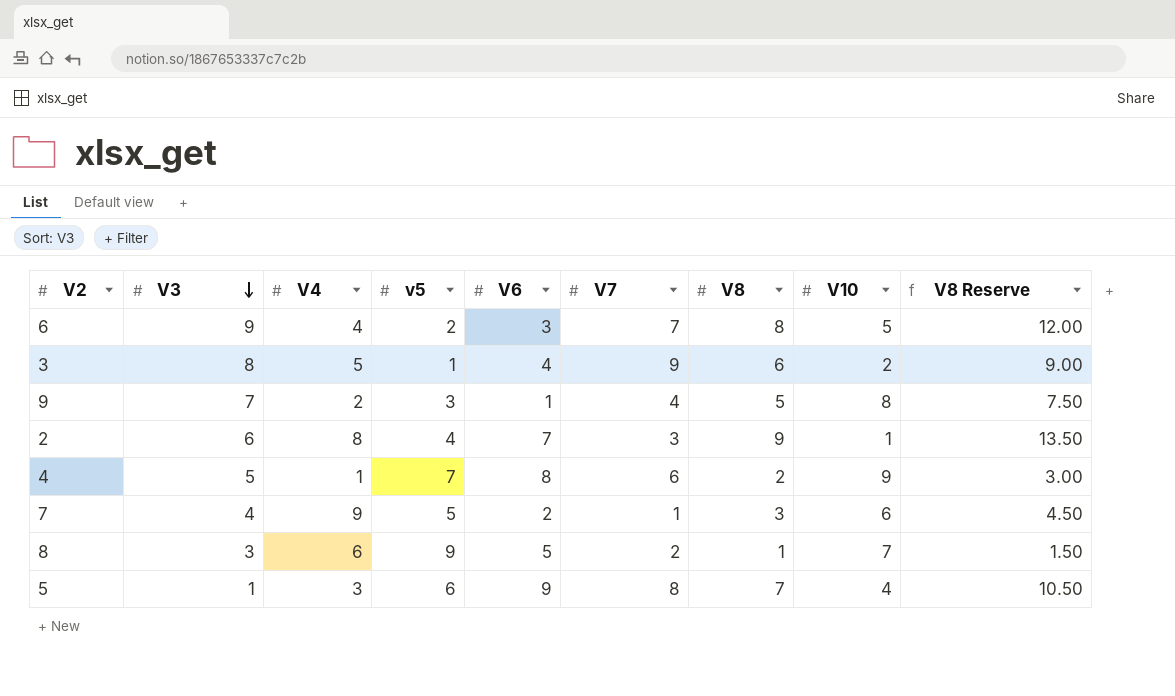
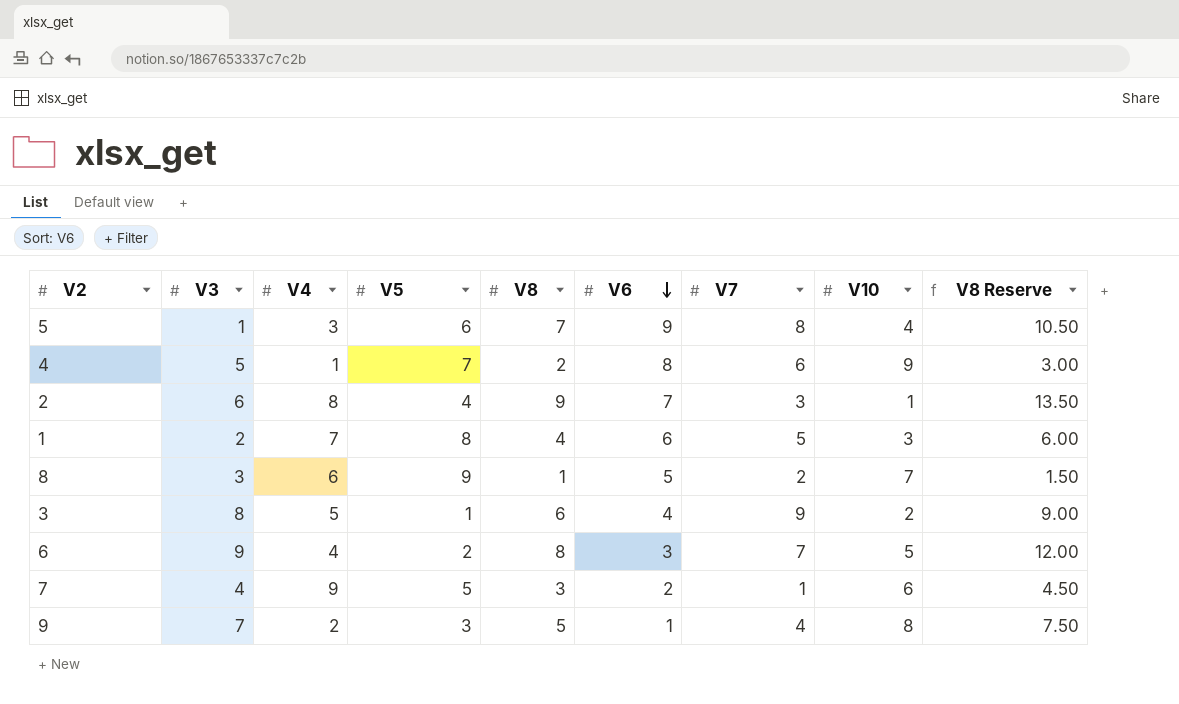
row order: V3 descending -> V6 descending
column name: v5 -> V5
column V8 | position: 7 -> 5
row 1: none -> 2 | 7 | 8 | 4 | 6 | 5 | 3 | 6.00

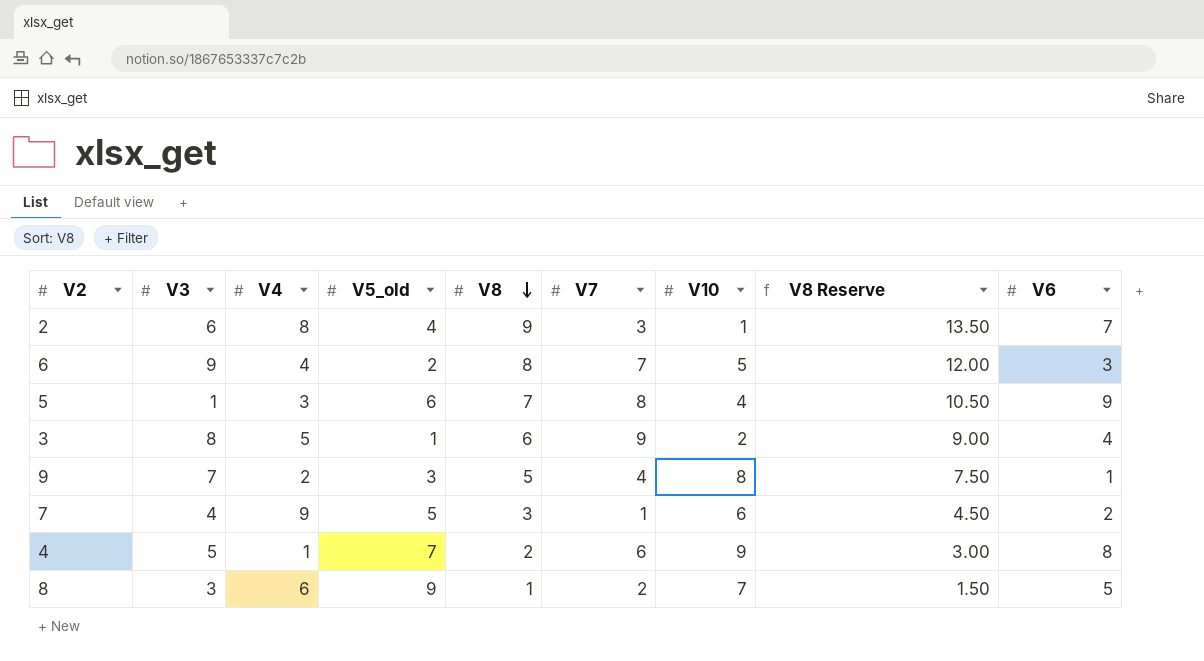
row order: V6 descending -> V8 descending
column name: V5 -> V5_old
column V6 | position: 6 -> 9
row 1: 2 | 7 | 8 | 4 | 6 | 5 | 3 | 6.00 -> none

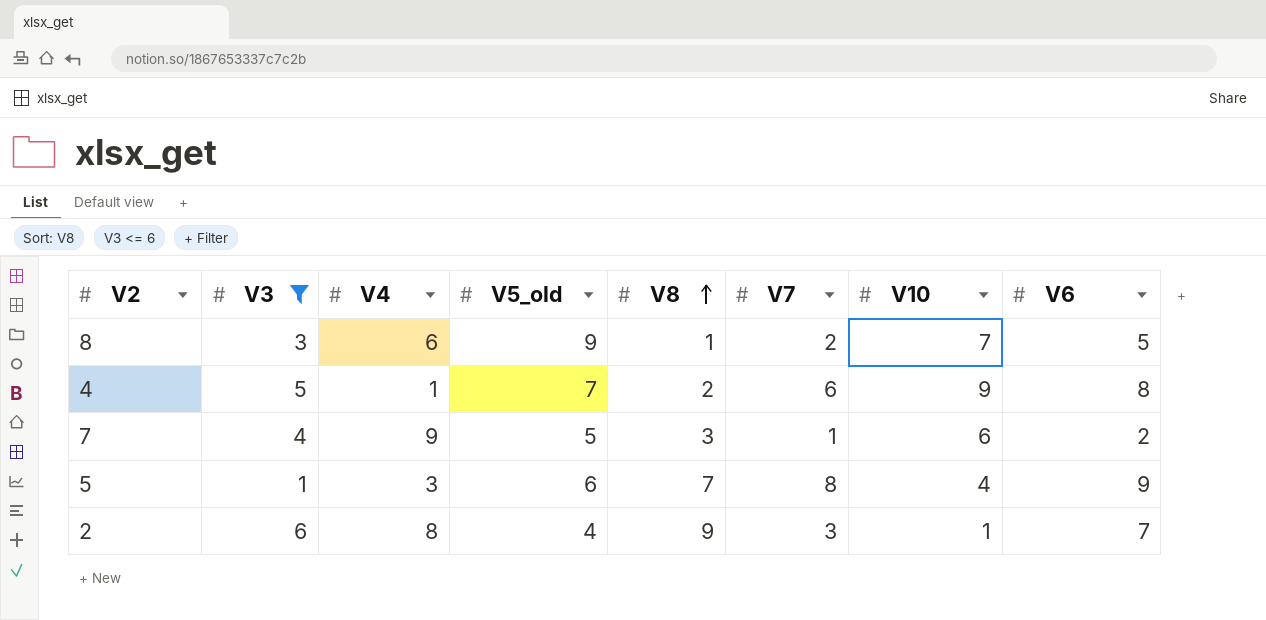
filter: none -> V3 <= 6
row order: V8 descending -> V8 ascending
column V8 Reserve | formula: [V8] * 1.5 -> none

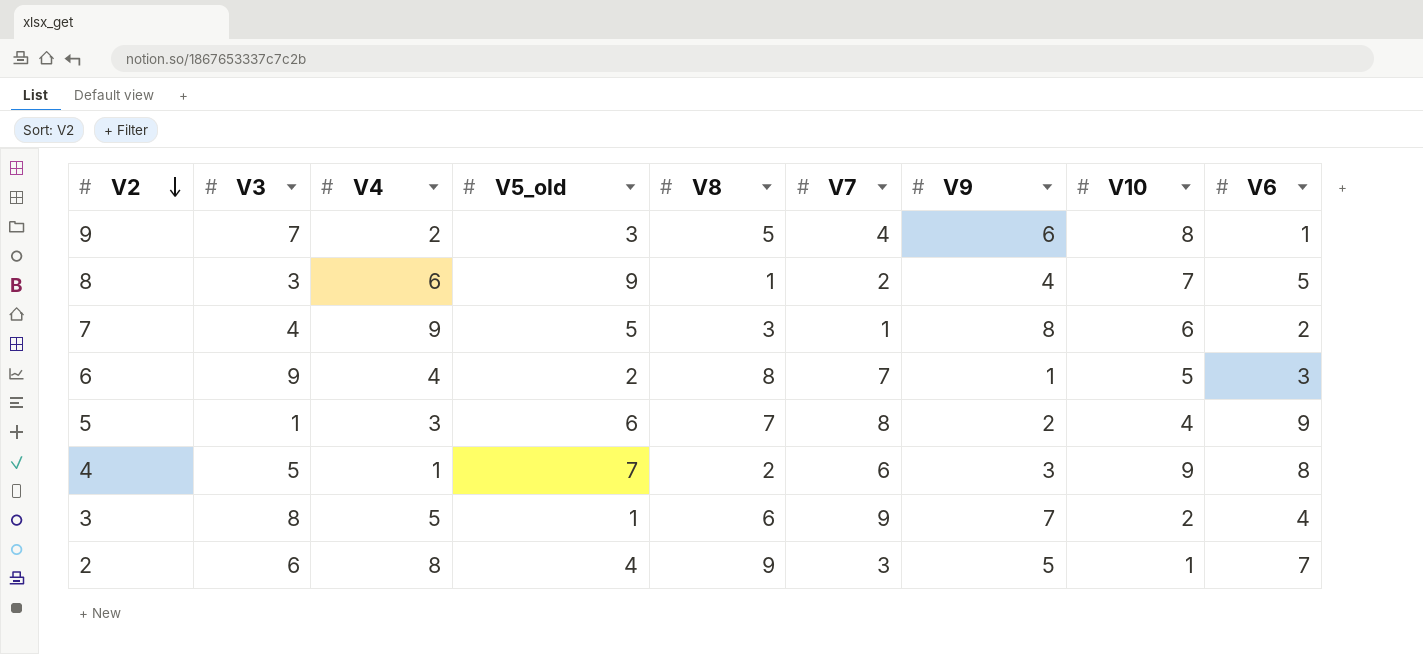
filter: V3 <= 6 -> none
row order: V8 ascending -> V2 descending
column V9 | position: none -> 7

